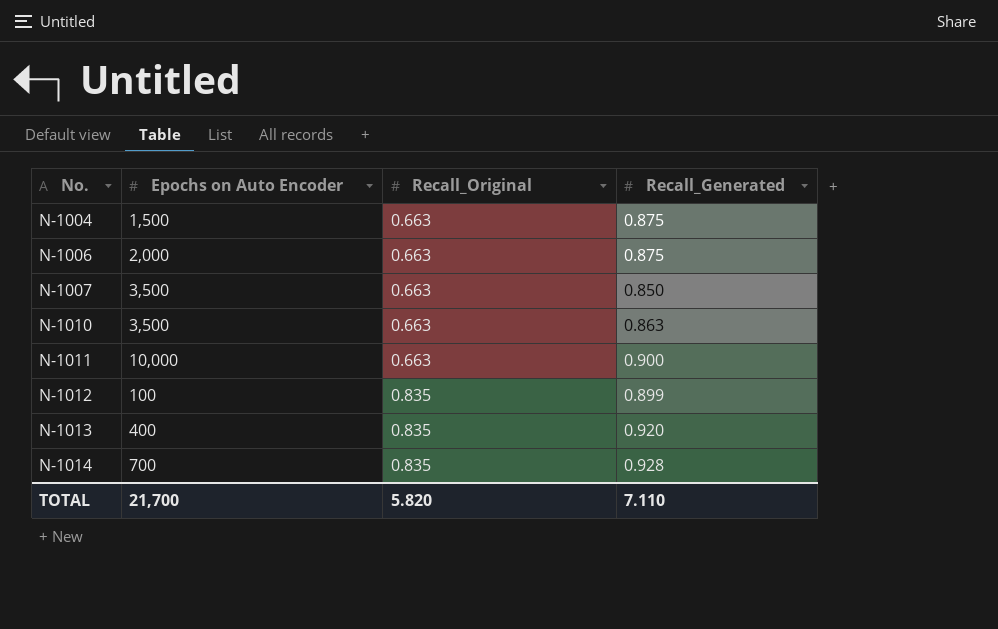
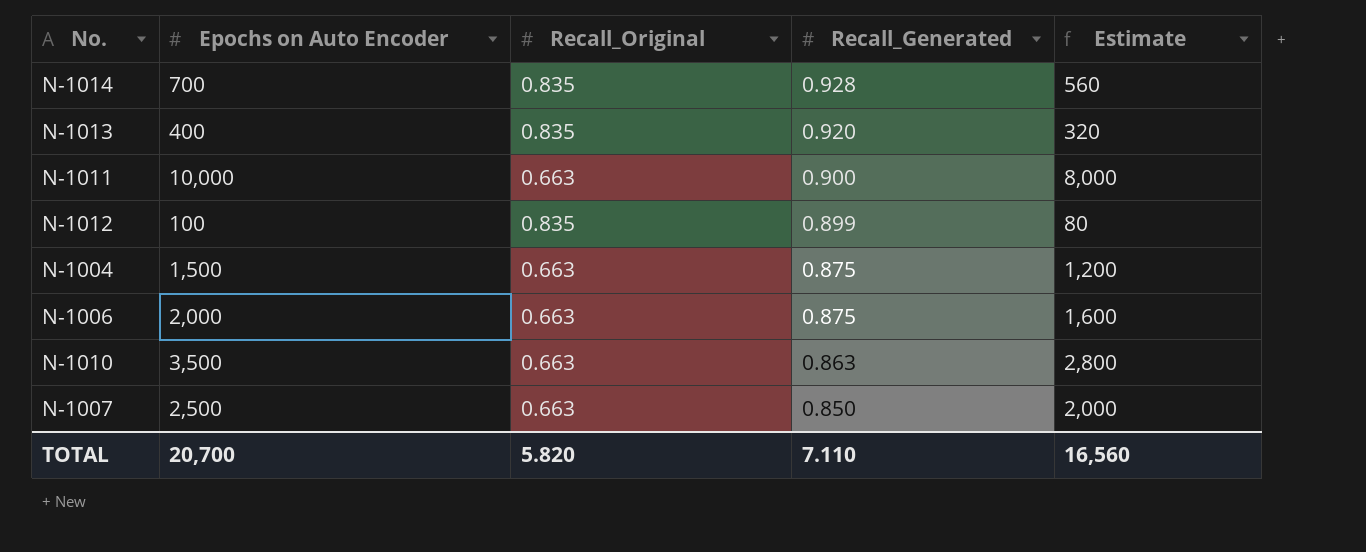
row order: No. ascending -> Recall_Generated descending
column Estimate | formula: none -> [Epochs on Auto Encoder] * 0.8
N-1007 | Epochs on Auto Encoder: 3,500 -> 2,500
TOTAL | Epochs on Auto Encoder: 21,700 -> 20,700

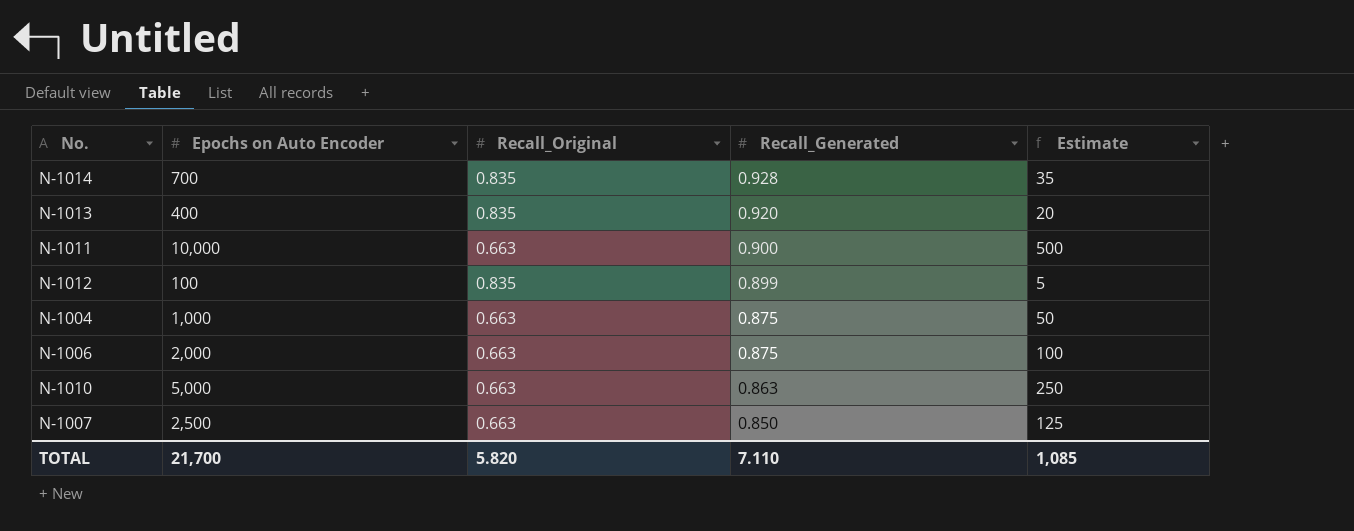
column Estimate | formula: [Epochs on Auto Encoder] * 0.8 -> [Epochs on Auto Encoder] * 0.05
N-1004 | Epochs on Auto Encoder: 1,500 -> 1,000
N-1010 | Epochs on Auto Encoder: 3,500 -> 5,000
TOTAL | Epochs on Auto Encoder: 20,700 -> 21,700
TOTAL | Estimate: 16,560 -> 1,085

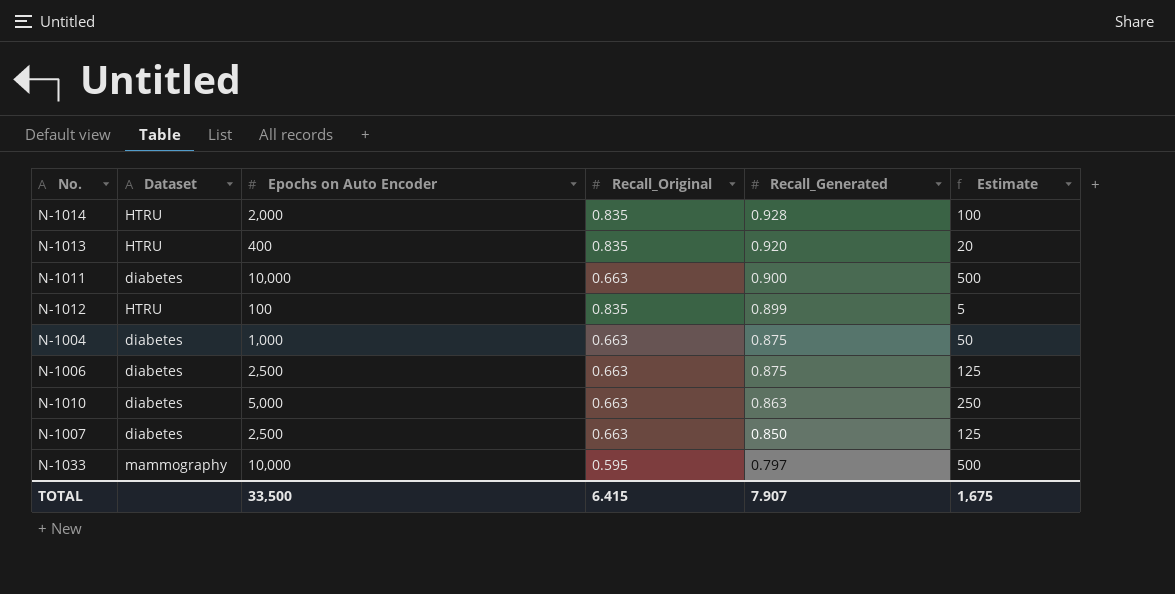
column Dataset | position: none -> 2
N-1014 | Epochs on Auto Encoder: 700 -> 2,000
N-1014 | Estimate: 35 -> 100
N-1006 | Epochs on Auto Encoder: 2,000 -> 2,500
N-1006 | Estimate: 100 -> 125
row N-1033: none -> mammography | 10,000 | 0.595 | 0.797 | 500
TOTAL | Epochs on Auto Encoder: 21,700 -> 33,500
TOTAL | Recall_Original: 5.820 -> 6.415
TOTAL | Recall_Generated: 7.110 -> 7.907
TOTAL | Estimate: 1,085 -> 1,675

